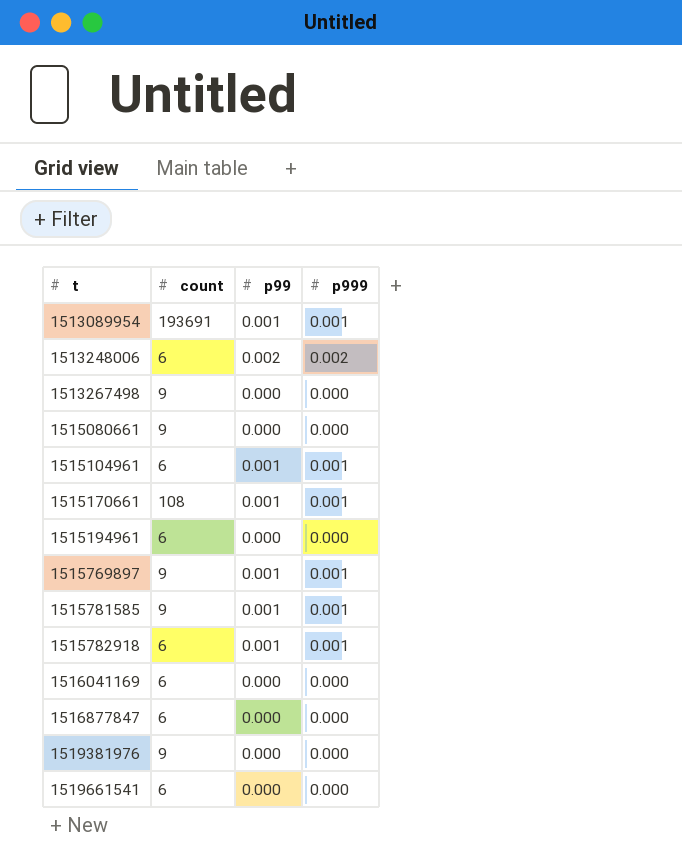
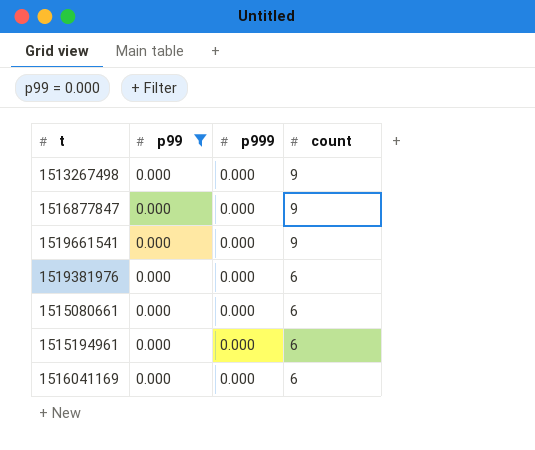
filter: none -> p99 = 0.000
row order: t ascending -> count descending
column count | position: 2 -> 4
1516877847 | count: 6 -> 9
1519661541 | count: 6 -> 9
1519381976 | count: 9 -> 6
1515080661 | count: 9 -> 6

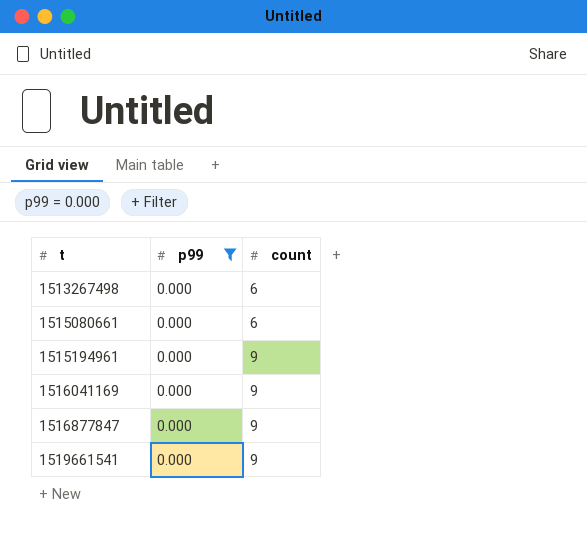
row order: count descending -> t ascending
column p999 | position: 3 -> none
row 1519381976: 0.000 | 0.000 | 6 -> none
1513267498 | count: 9 -> 6
1515194961 | count: 6 -> 9
1516041169 | count: 6 -> 9

